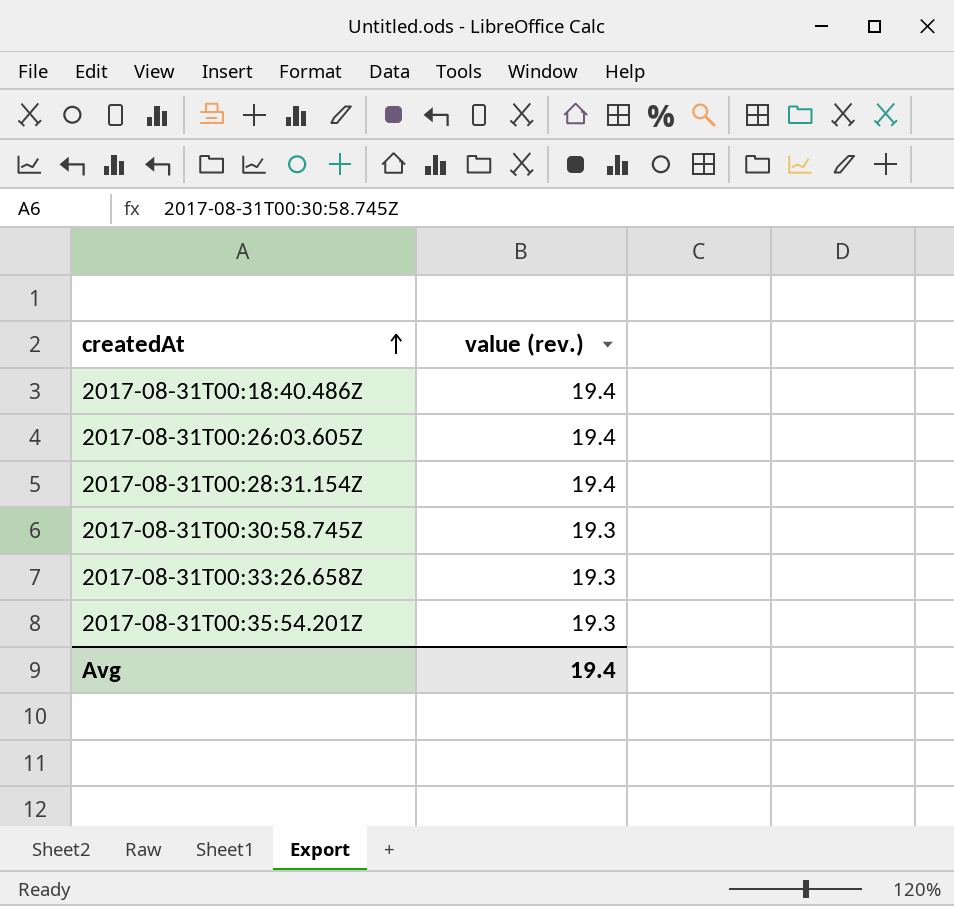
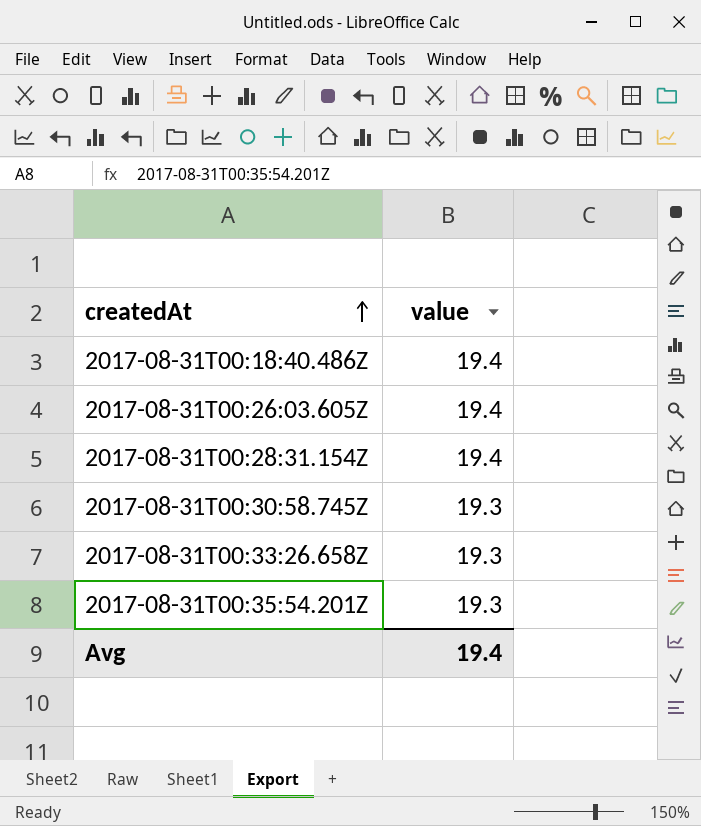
column name: value (rev.) -> value

